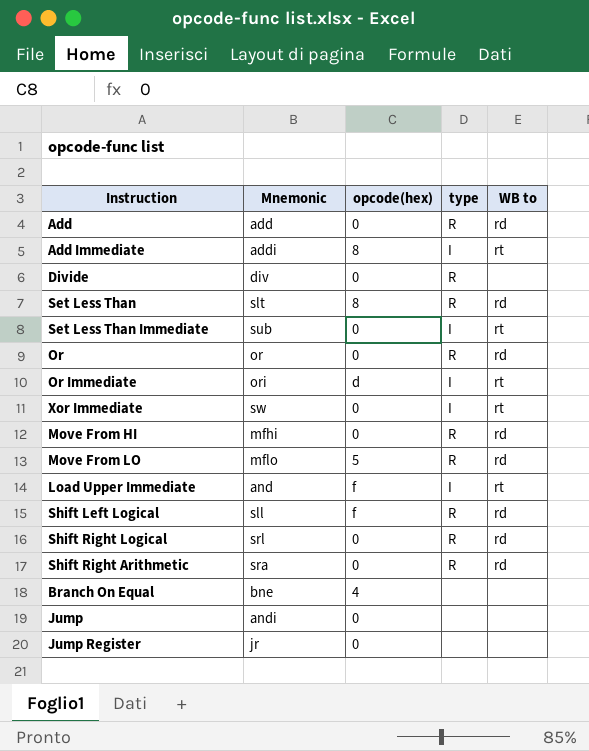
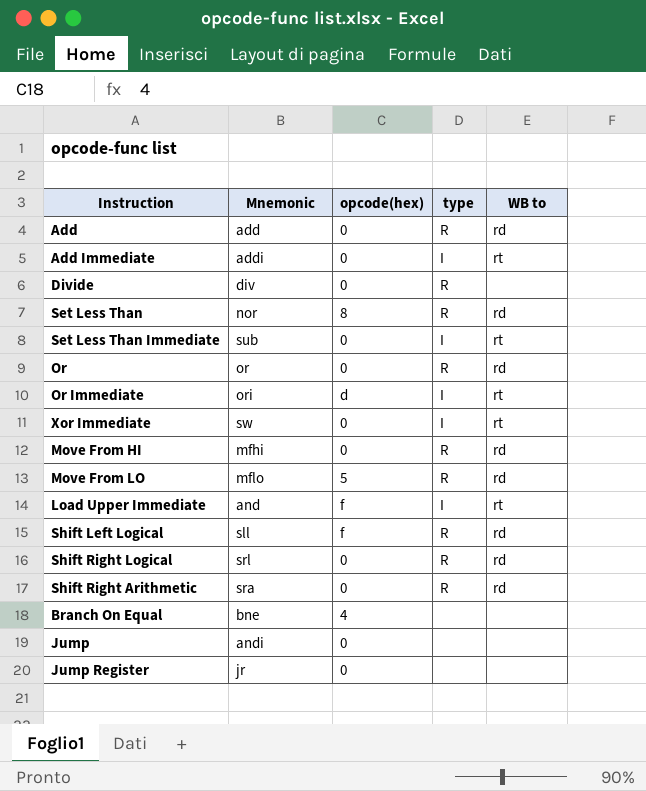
Add Immediate | opcode(hex): 8 -> 0
Set Less Than | Mnemonic: slt -> nor

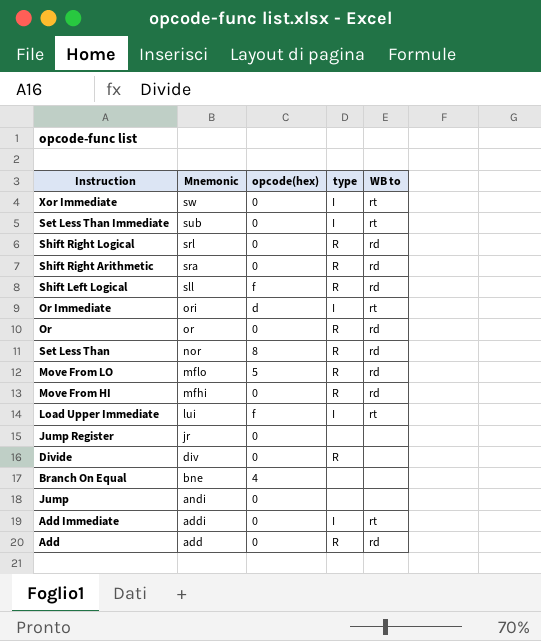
row order: none -> Mnemonic descending
Load Upper Immediate | Mnemonic: and -> lui

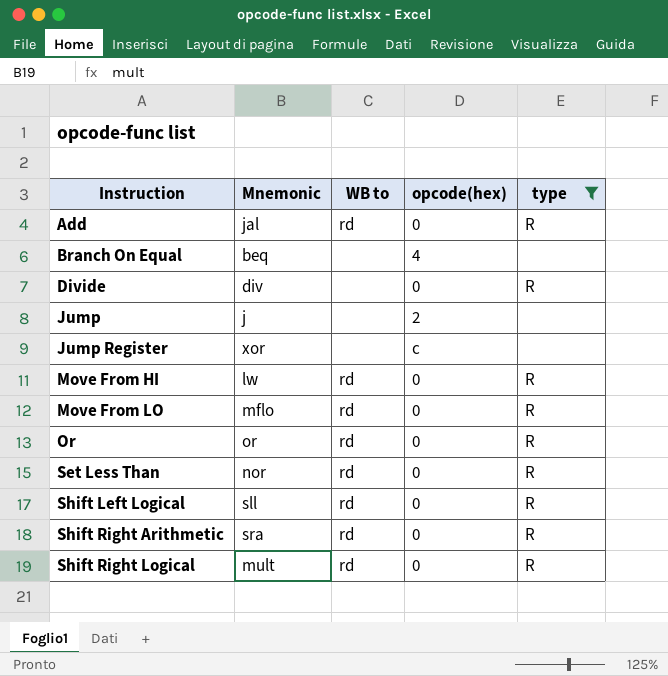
filter: none -> type != I
row order: Mnemonic descending -> Instruction ascending
column WB to | position: 5 -> 3
Add | Mnemonic: add -> jal
Branch On Equal | Mnemonic: bne -> beq
Jump | Mnemonic: andi -> j
Jump | opcode(hex): 0 -> 2
Jump Register | Mnemonic: jr -> xor
Jump Register | opcode(hex): 0 -> c
Move From HI | Mnemonic: mfhi -> lw
Move From LO | opcode(hex): 5 -> 0
Set Less Than | opcode(hex): 8 -> 0
Shift Left Logical | opcode(hex): f -> 0
Shift Right Logical | Mnemonic: srl -> mult

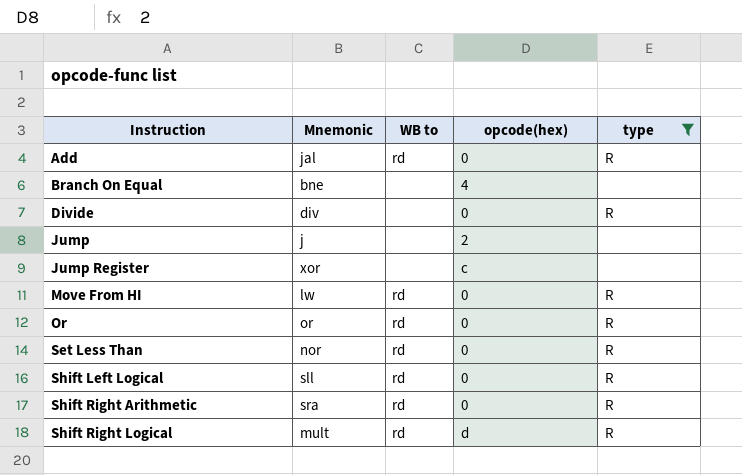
row Move From LO: mflo | rd | 0 | R -> none
Branch On Equal | Mnemonic: beq -> bne
Shift Right Logical | opcode(hex): 0 -> d

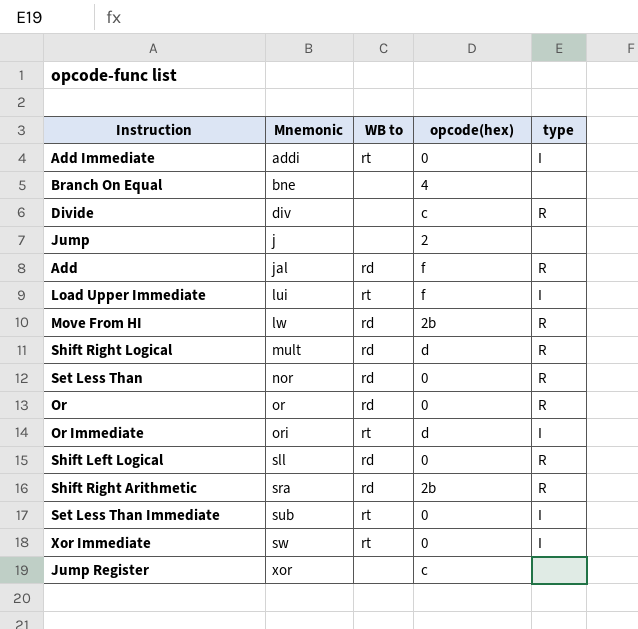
filter: type != I -> none
row order: Instruction ascending -> Mnemonic ascending
Divide | opcode(hex): 0 -> c
Add | opcode(hex): 0 -> f
Move From HI | opcode(hex): 0 -> 2b
Shift Right Arithmetic | opcode(hex): 0 -> 2b

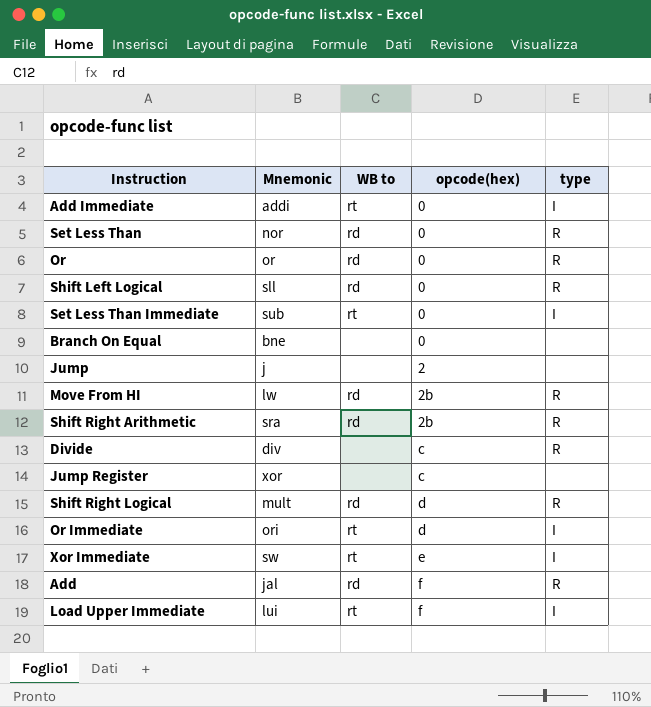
row order: Mnemonic ascending -> opcode(hex) ascending
Branch On Equal | opcode(hex): 4 -> 0
Xor Immediate | opcode(hex): 0 -> e

